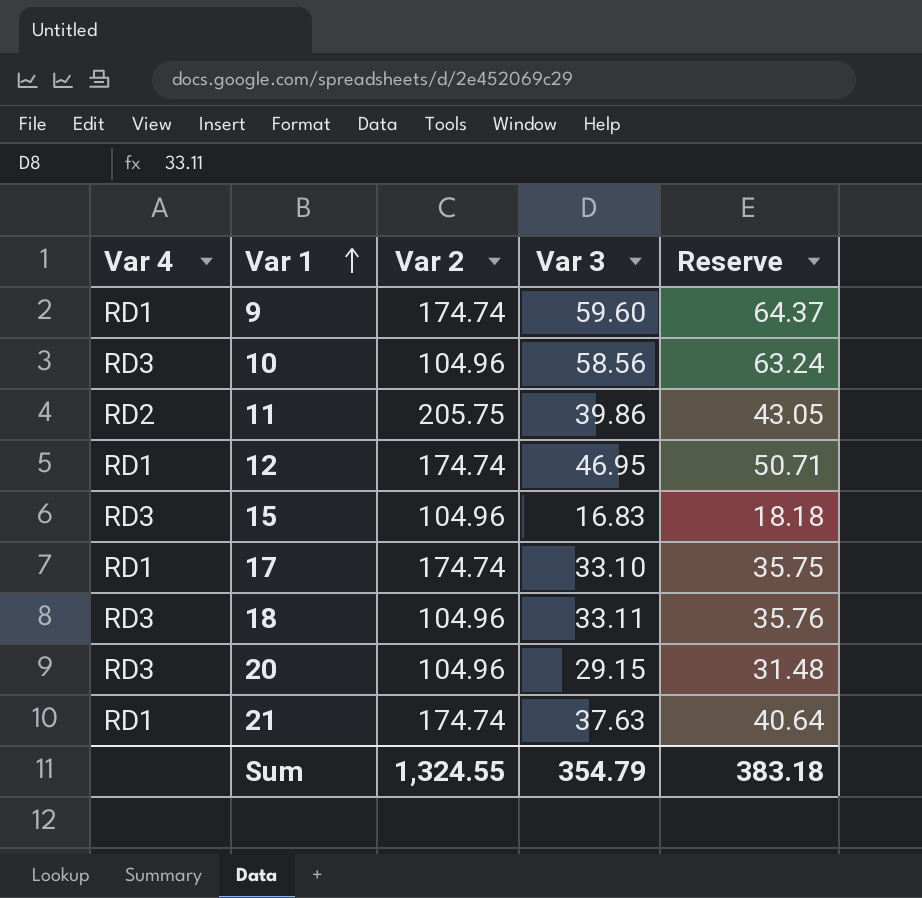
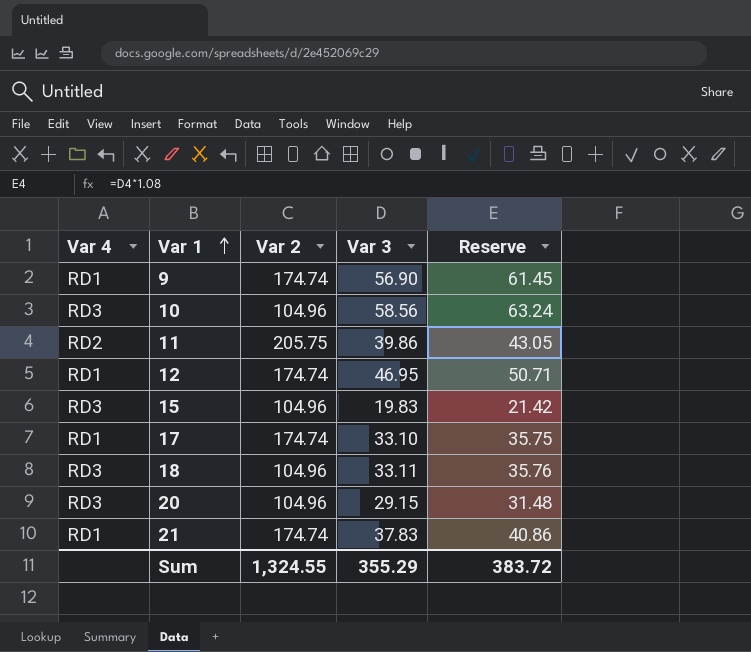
9 | Var 3: 59.60 -> 56.90
9 | Reserve: 64.37 -> 61.45
15 | Var 3: 16.83 -> 19.83
15 | Reserve: 18.18 -> 21.42
21 | Var 3: 37.63 -> 37.83
21 | Reserve: 40.64 -> 40.86
Sum | Var 3: 354.79 -> 355.29
Sum | Reserve: 383.18 -> 383.72

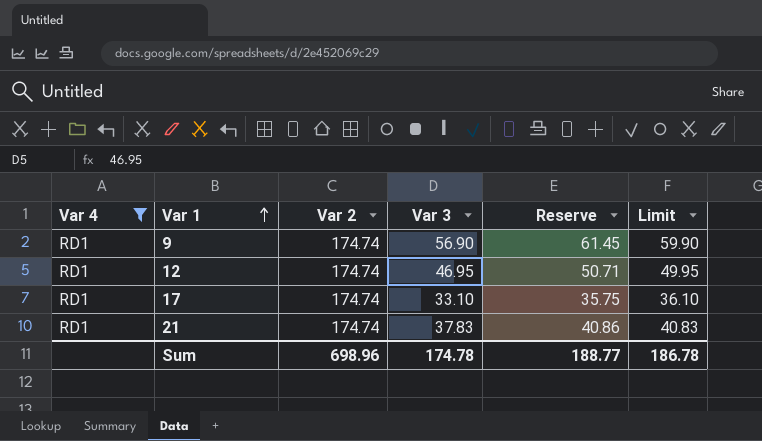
filter: none -> Var 4 = RD1
column Limit | formula: none -> [Var 3] + 3
Sum | Var 2: 1,324.55 -> 698.96
Sum | Var 3: 355.29 -> 174.78
Sum | Reserve: 383.72 -> 188.77

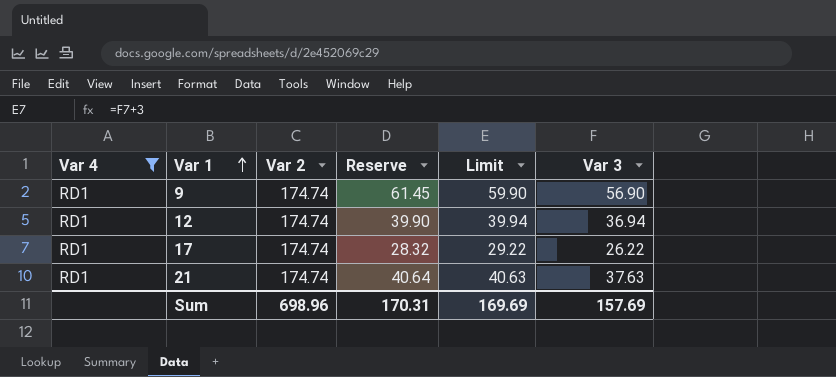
column Var 3 | position: 4 -> 6
12 | Reserve: 50.71 -> 39.90
12 | Limit: 49.95 -> 39.94
12 | Var 3: 46.95 -> 36.94
17 | Reserve: 35.75 -> 28.32
17 | Limit: 36.10 -> 29.22
17 | Var 3: 33.10 -> 26.22
21 | Reserve: 40.86 -> 40.64
21 | Limit: 40.83 -> 40.63
21 | Var 3: 37.83 -> 37.63
Sum | Reserve: 188.77 -> 170.31
Sum | Limit: 186.78 -> 169.69
Sum | Var 3: 174.78 -> 157.69

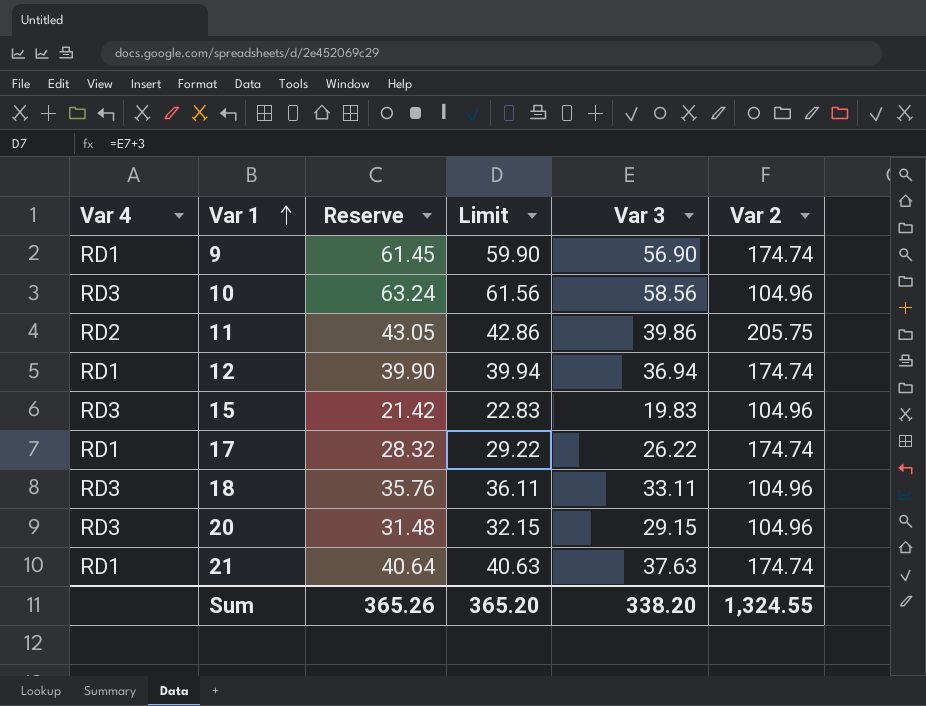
filter: Var 4 = RD1 -> none
column Var 2 | position: 3 -> 6
Sum | Reserve: 170.31 -> 365.26
Sum | Limit: 169.69 -> 365.20
Sum | Var 3: 157.69 -> 338.20
Sum | Var 2: 698.96 -> 1,324.55

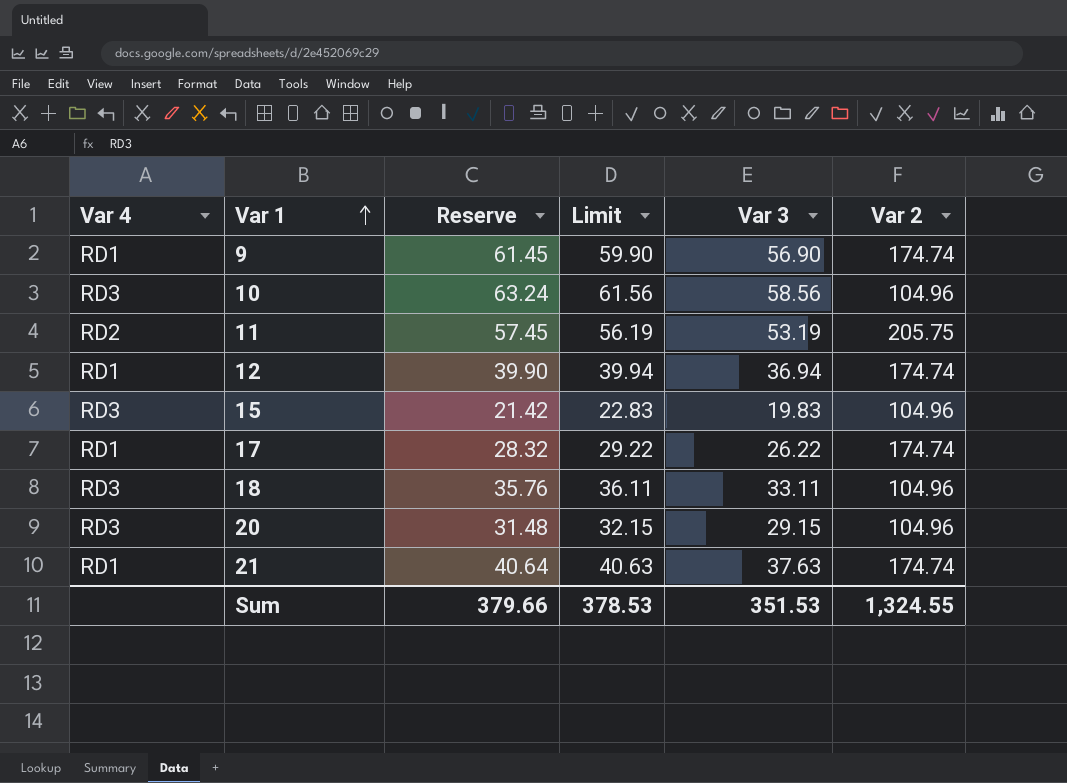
11 | Reserve: 43.05 -> 57.45
11 | Limit: 42.86 -> 56.19
11 | Var 3: 39.86 -> 53.19
Sum | Reserve: 365.26 -> 379.66
Sum | Limit: 365.20 -> 378.53
Sum | Var 3: 338.20 -> 351.53

